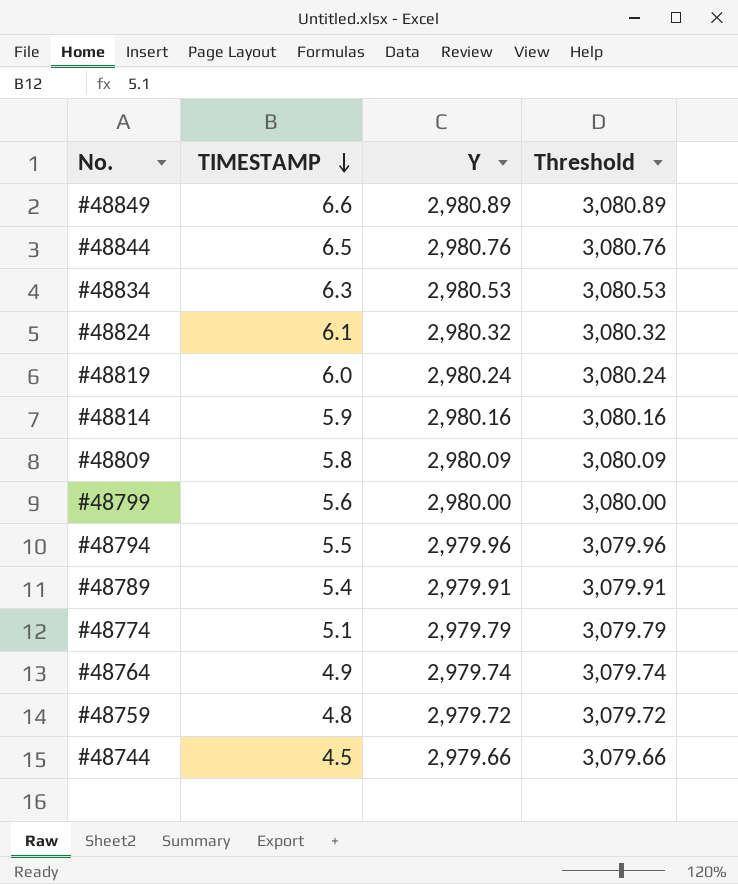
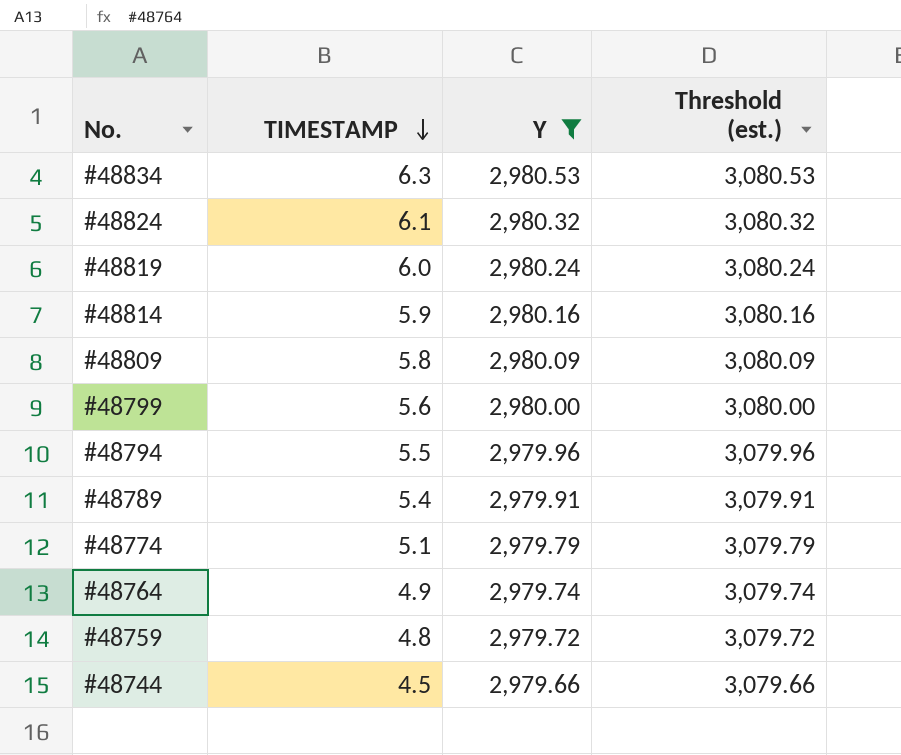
filter: none -> Y <= 2,980.53
column name: Threshold -> Threshold (est.)

